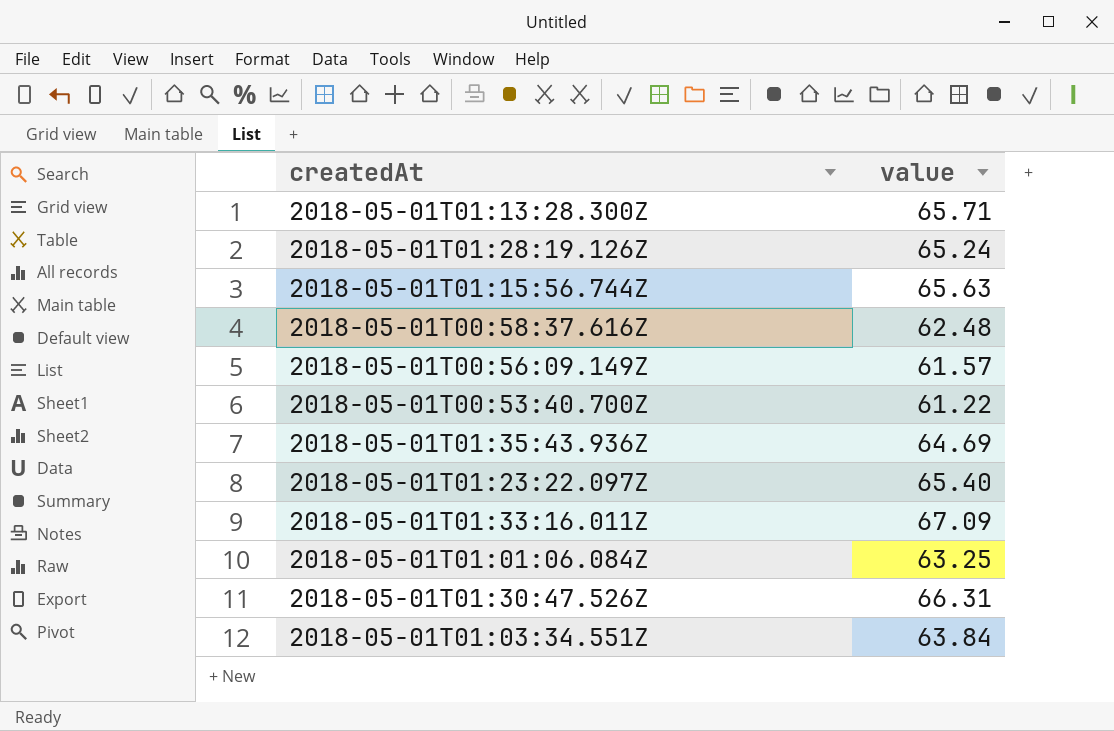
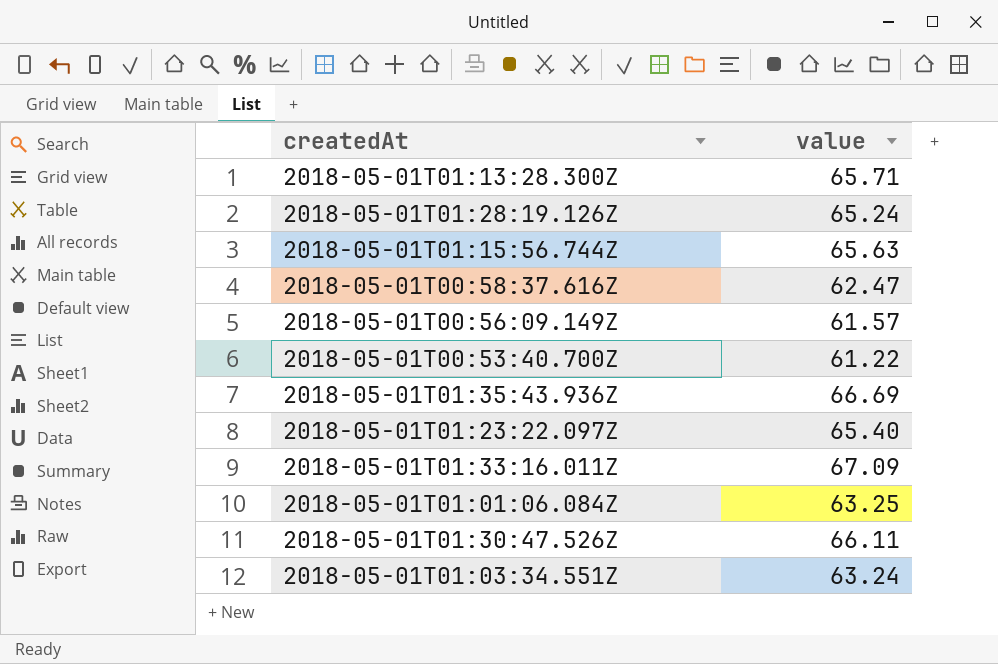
2018-05-01T00:58:37.616Z | value: 62.48 -> 62.47
2018-05-01T01:35:43.936Z | value: 64.69 -> 66.69
2018-05-01T01:30:47.526Z | value: 66.31 -> 66.11
2018-05-01T01:03:34.551Z | value: 63.84 -> 63.24

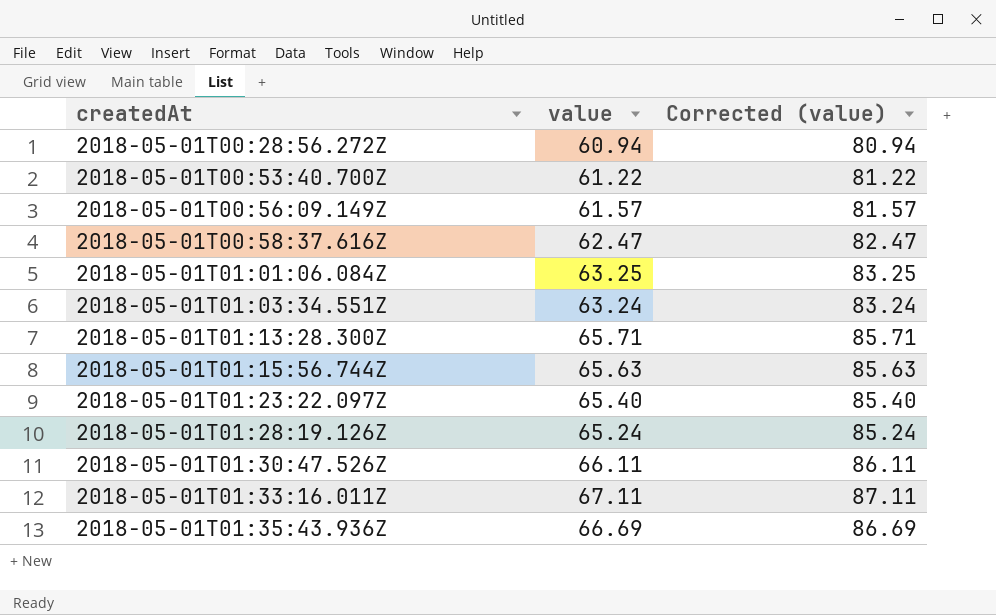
row order: none -> createdAt ascending
column Corrected (value) | formula: none -> [value] + 20
row 2018-05-01T00:28:56.272Z: none -> 60.94 | 80.94
2018-05-01T01:33:16.011Z | value: 67.09 -> 67.11

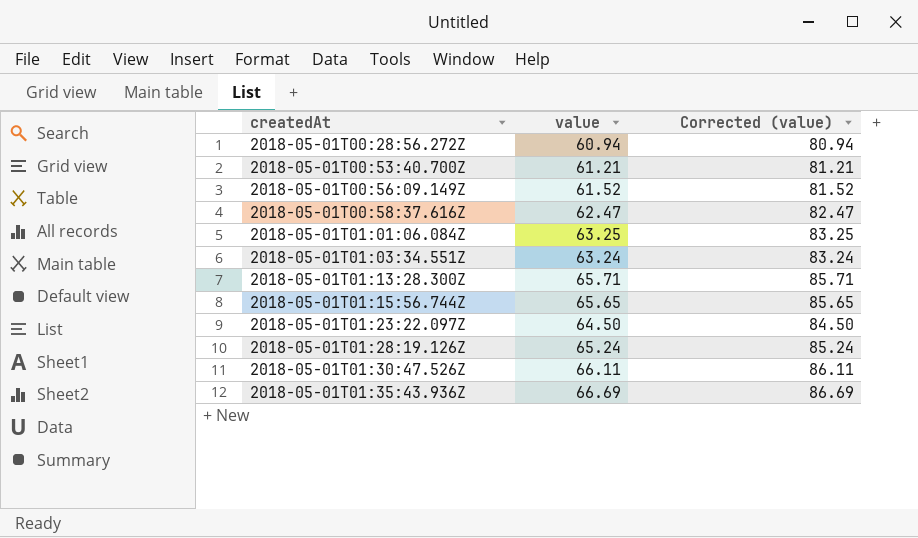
row 2018-05-01T01:33:16.011Z: 67.11 | 87.11 -> none
2018-05-01T00:53:40.700Z | value: 61.22 -> 61.21
2018-05-01T00:53:40.700Z | Corrected (value): 81.22 -> 81.21
2018-05-01T00:56:09.149Z | value: 61.57 -> 61.52
2018-05-01T00:56:09.149Z | Corrected (value): 81.57 -> 81.52
2018-05-01T01:15:56.744Z | value: 65.63 -> 65.65
2018-05-01T01:15:56.744Z | Corrected (value): 85.63 -> 85.65
2018-05-01T01:23:22.097Z | value: 65.40 -> 64.50
2018-05-01T01:23:22.097Z | Corrected (value): 85.40 -> 84.50

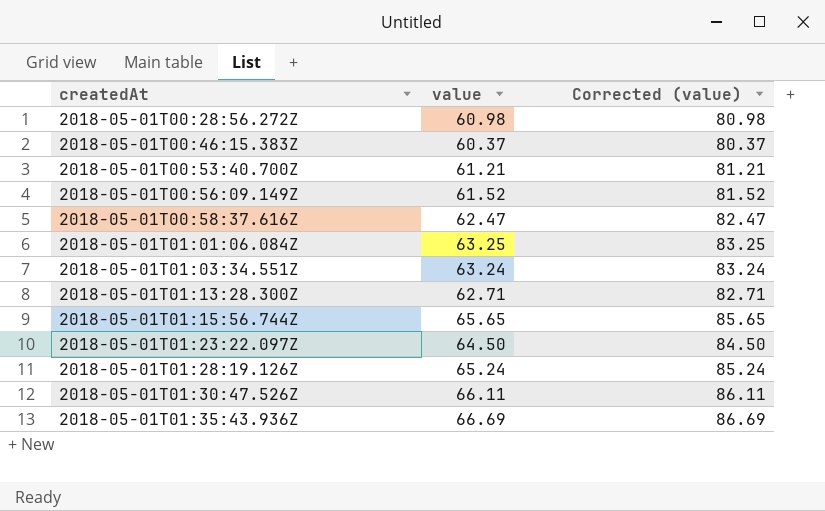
2018-05-01T00:28:56.272Z | value: 60.94 -> 60.98
2018-05-01T00:28:56.272Z | Corrected (value): 80.94 -> 80.98
row 2018-05-01T00:46:15.383Z: none -> 60.37 | 80.37
2018-05-01T01:13:28.300Z | value: 65.71 -> 62.71
2018-05-01T01:13:28.300Z | Corrected (value): 85.71 -> 82.71

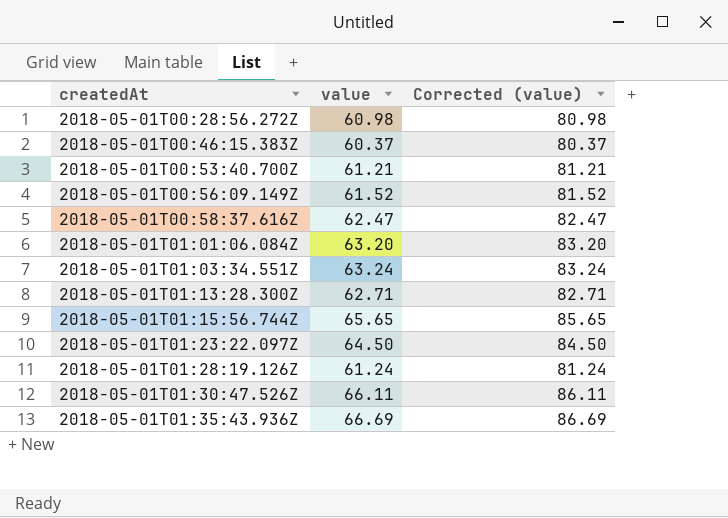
2018-05-01T01:01:06.084Z | value: 63.25 -> 63.20
2018-05-01T01:01:06.084Z | Corrected (value): 83.25 -> 83.20
2018-05-01T01:28:19.126Z | value: 65.24 -> 61.24
2018-05-01T01:28:19.126Z | Corrected (value): 85.24 -> 81.24

